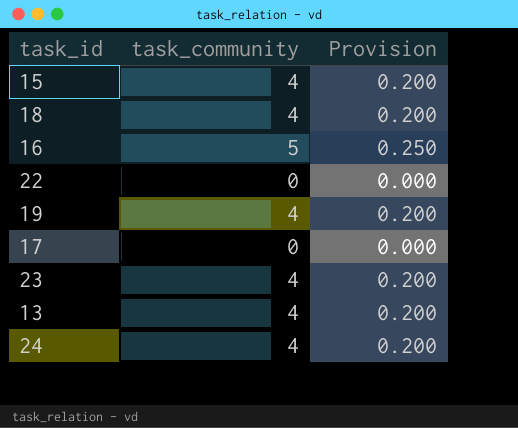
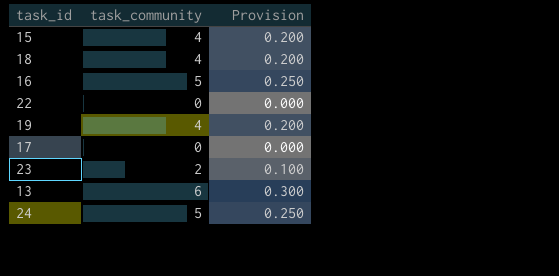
23 | task_community: 4 -> 2
23 | Provision: 0.200 -> 0.100
13 | task_community: 4 -> 6
13 | Provision: 0.200 -> 0.300
24 | task_community: 4 -> 5
24 | Provision: 0.200 -> 0.250

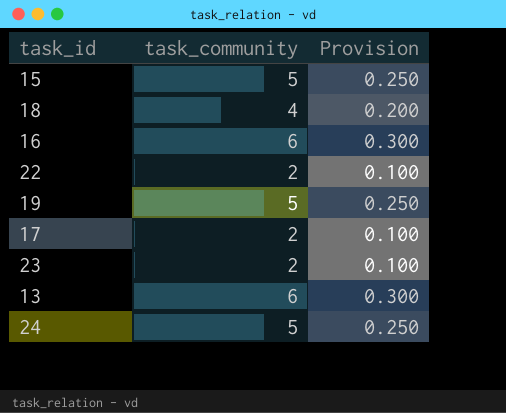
15 | task_community: 4 -> 5
15 | Provision: 0.200 -> 0.250
16 | task_community: 5 -> 6
16 | Provision: 0.250 -> 0.300
22 | task_community: 0 -> 2
22 | Provision: 0.000 -> 0.100
19 | task_community: 4 -> 5
19 | Provision: 0.200 -> 0.250
17 | task_community: 0 -> 2
17 | Provision: 0.000 -> 0.100

